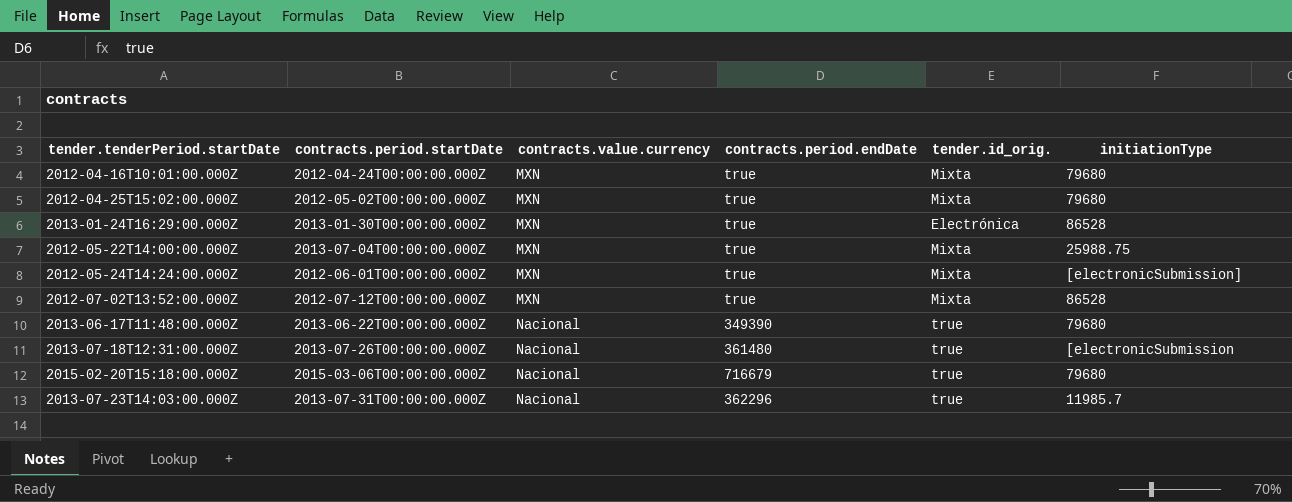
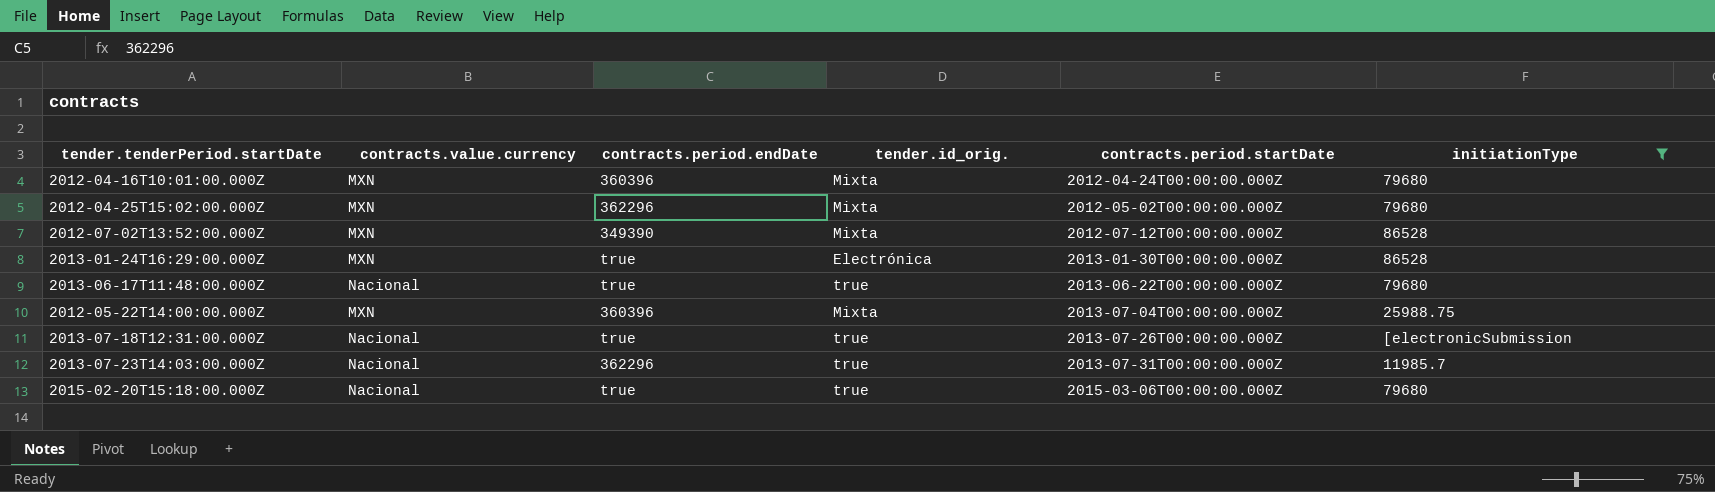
filter: none -> initiationType != [electronicSubmission]
row order: contracts.value.currency ascending -> contracts.period.startDate ascending
column contracts.period.startDate | position: 2 -> 5
2012-04-16T10:01:00.000Z | contracts.period.endDate: true -> 360396
2012-04-25T15:02:00.000Z | contracts.period.endDate: true -> 362296
2012-07-02T13:52:00.000Z | contracts.period.endDate: true -> 349390
2013-06-17T11:48:00.000Z | contracts.period.endDate: 349390 -> true
2012-05-22T14:00:00.000Z | contracts.period.endDate: true -> 360396
2013-07-18T12:31:00.000Z | contracts.period.endDate: 361480 -> true
2015-02-20T15:18:00.000Z | contracts.period.endDate: 716679 -> true

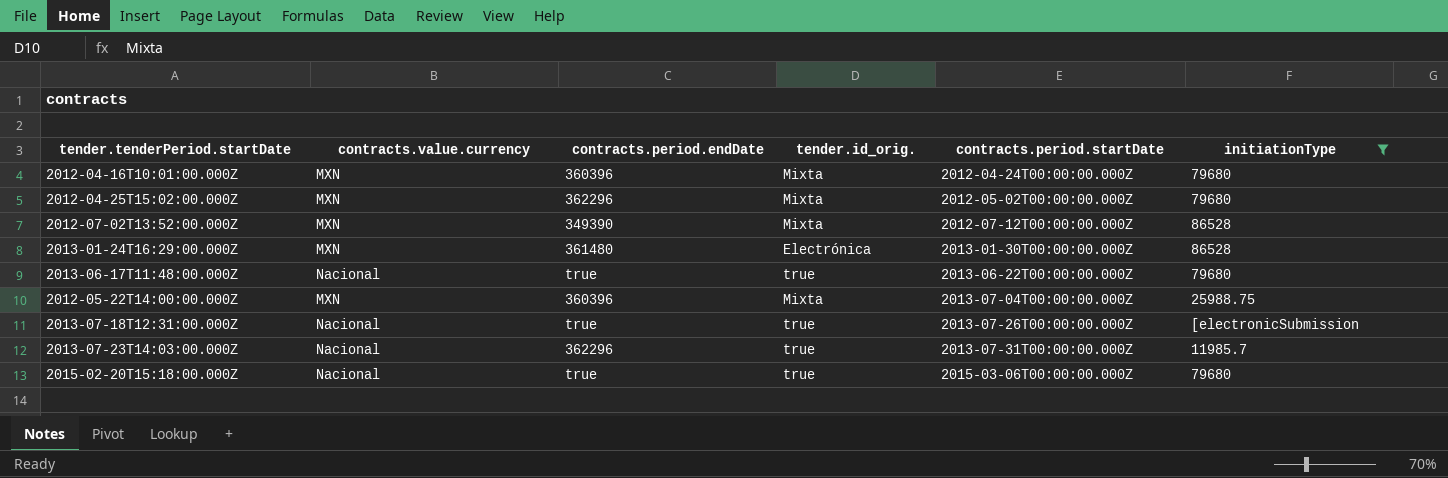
2013-01-24T16:29:00.000Z | contracts.period.endDate: true -> 361480

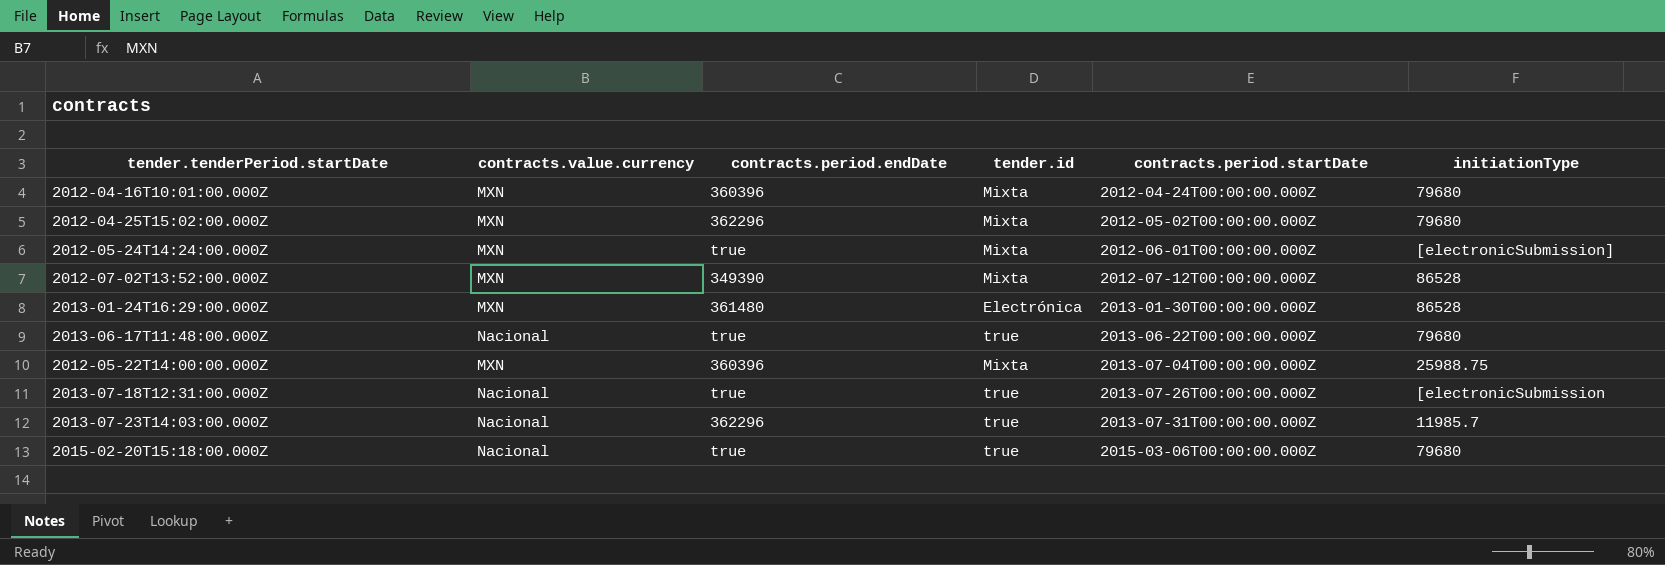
filter: initiationType != [electronicSubmission] -> none
column name: tender.id_orig. -> tender.id

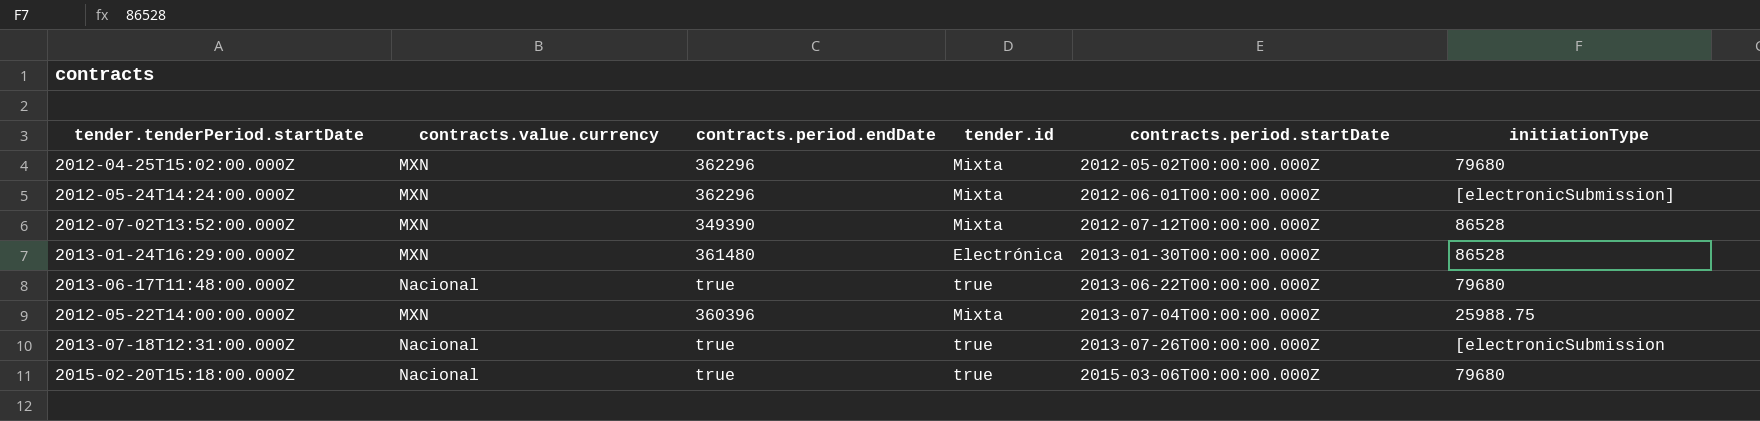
row 2012-04-16T10:01:00.000Z: MXN | 360396 | Mixta | 2012-04-24T00:00:00.000Z | 79680 -> none
row 2013-07-23T14:03:00.000Z: Nacional | 362296 | true | 2013-07-31T00:00:00.000Z | 11985.7 -> none
2012-05-24T14:24:00.000Z | contracts.period.endDate: true -> 362296

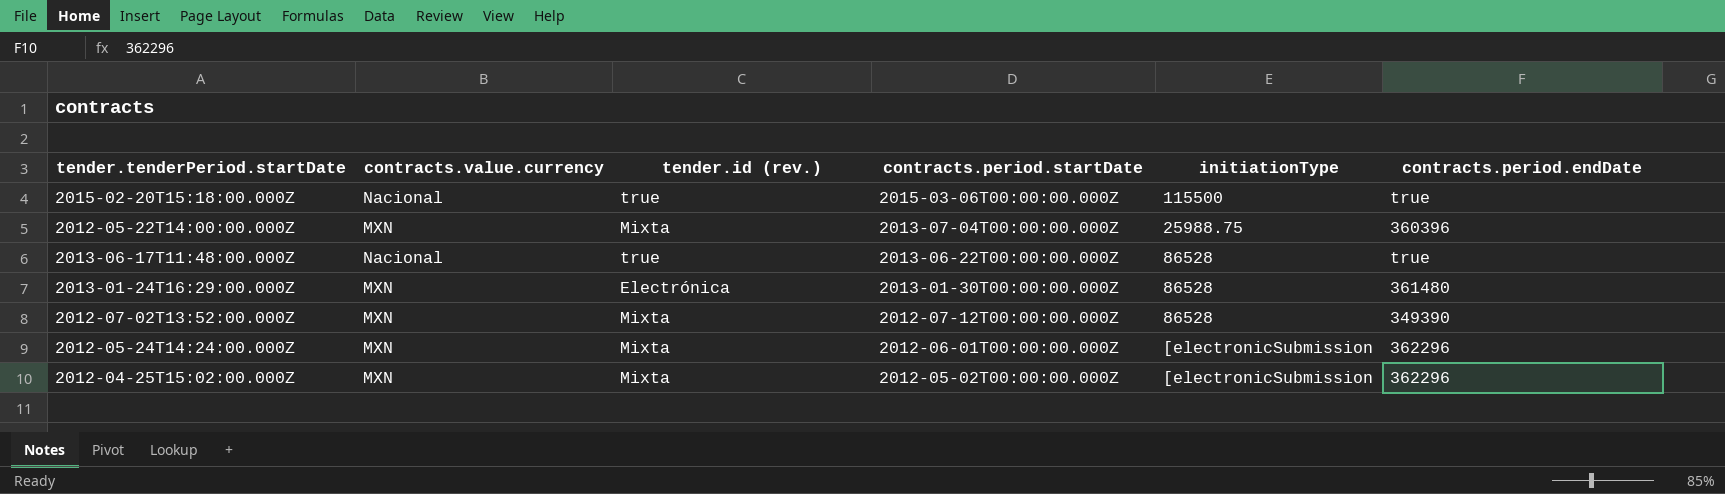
row order: contracts.period.startDate ascending -> contracts.period.startDate descending
column name: tender.id -> tender.id (rev.)
column contracts.period.endDate | position: 3 -> 6
row 2013-07-18T12:31:00.000Z: Nacional | true | true | 2013-07-26T00:00:00.000Z | [electronicSubmission -> none
2015-02-20T15:18:00.000Z | initiationType: 79680 -> 115500
2013-06-17T11:48:00.000Z | initiationType: 79680 -> 86528
2012-05-24T14:24:00.000Z | initiationType: [electronicSubmission] -> [electronicSubmission
2012-04-25T15:02:00.000Z | initiationType: 79680 -> [electronicSubmission

